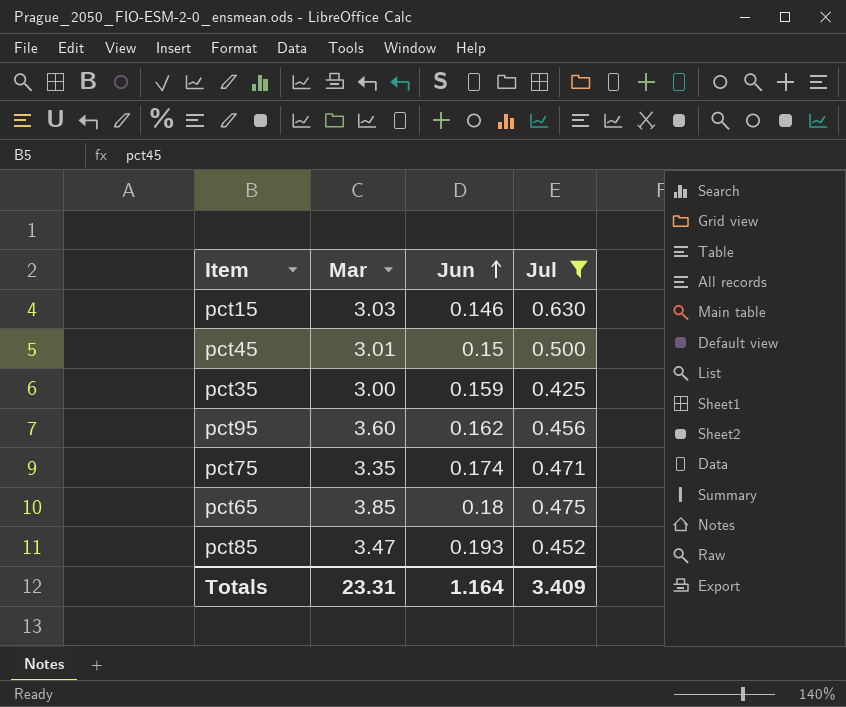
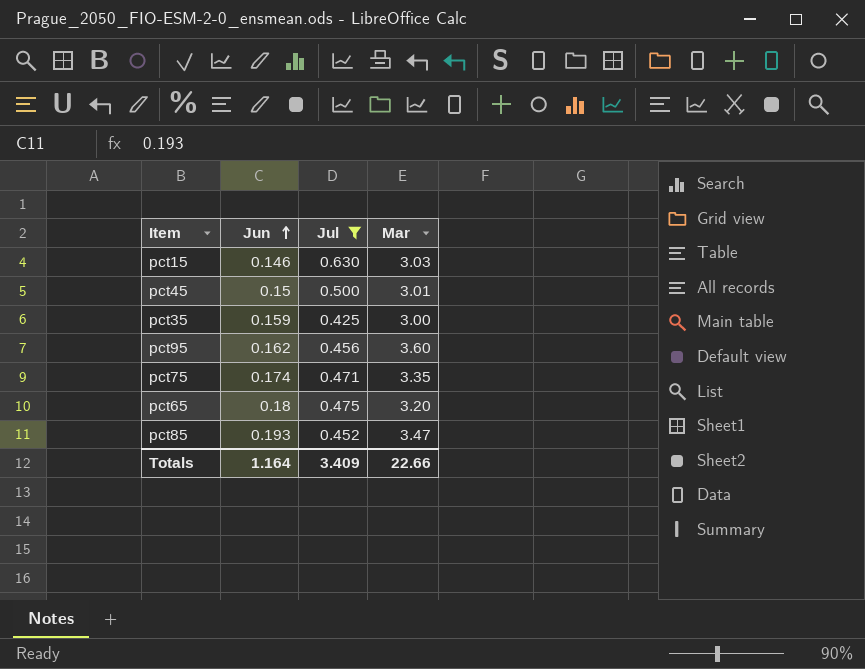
column Mar | position: 2 -> 4
pct65 | Mar: 3.85 -> 3.20
Totals | Mar: 23.31 -> 22.66

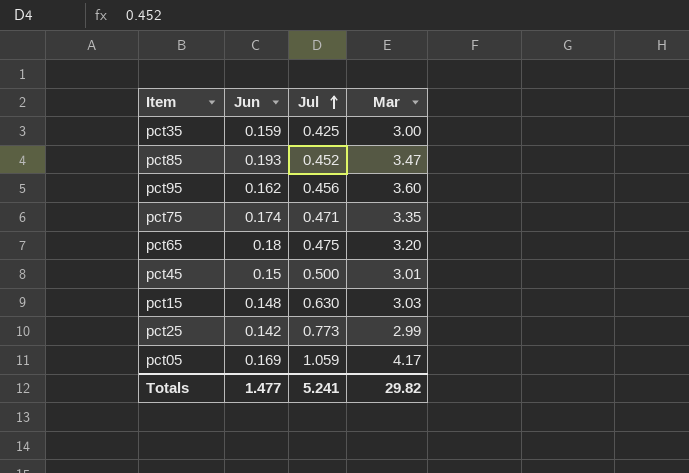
filter: Jul <= 0.630 -> none
row order: Jun ascending -> Jul ascending
pct15 | Jun: 0.146 -> 0.148
Totals | Jun: 1.164 -> 1.477
Totals | Jul: 3.409 -> 5.241
Totals | Mar: 22.66 -> 29.82

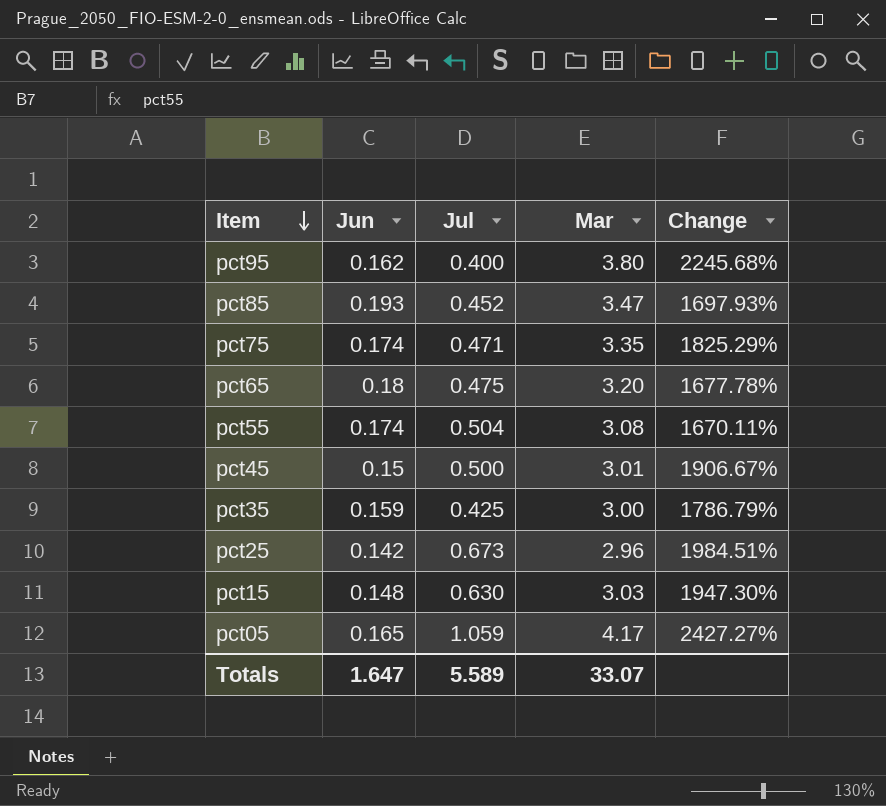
row order: Jul ascending -> Item descending
column Change | formula: none -> ([Mar] - [Jun]) / [Jun]
pct95 | Jul: 0.456 -> 0.400
pct95 | Mar: 3.60 -> 3.80
row pct55: none -> 0.174 | 0.504 | 3.08 | 1670.11%
pct25 | Jul: 0.773 -> 0.673
pct25 | Mar: 2.99 -> 2.96
pct05 | Jun: 0.169 -> 0.165
Totals | Jun: 1.477 -> 1.647
Totals | Jul: 5.241 -> 5.589
Totals | Mar: 29.82 -> 33.07

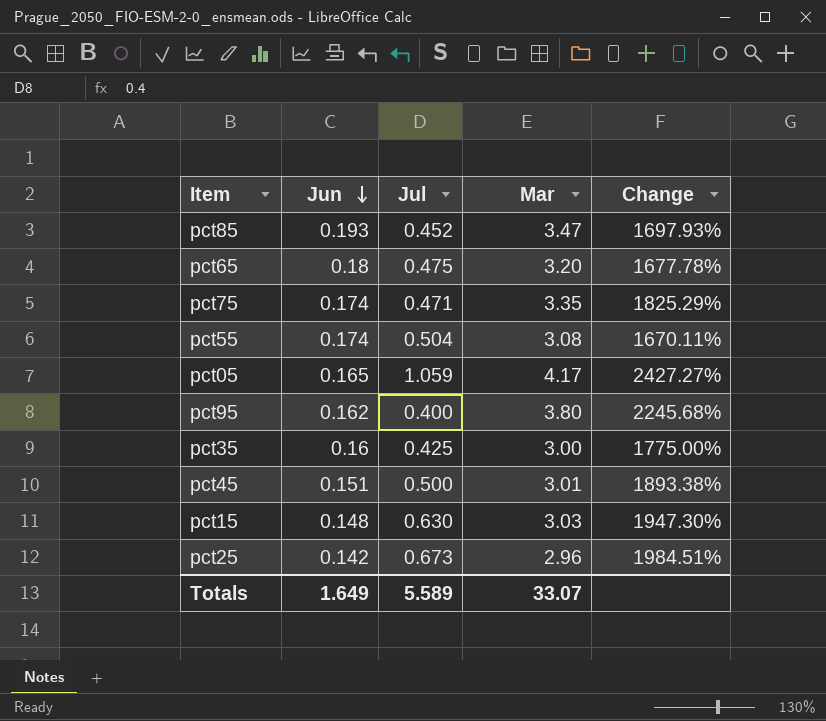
row order: Item descending -> Jun descending
pct35 | Jun: 0.159 -> 0.16
pct35 | Change: 1786.79% -> 1775.00%
pct45 | Jun: 0.15 -> 0.151
pct45 | Change: 1906.67% -> 1893.38%
Totals | Jun: 1.647 -> 1.649

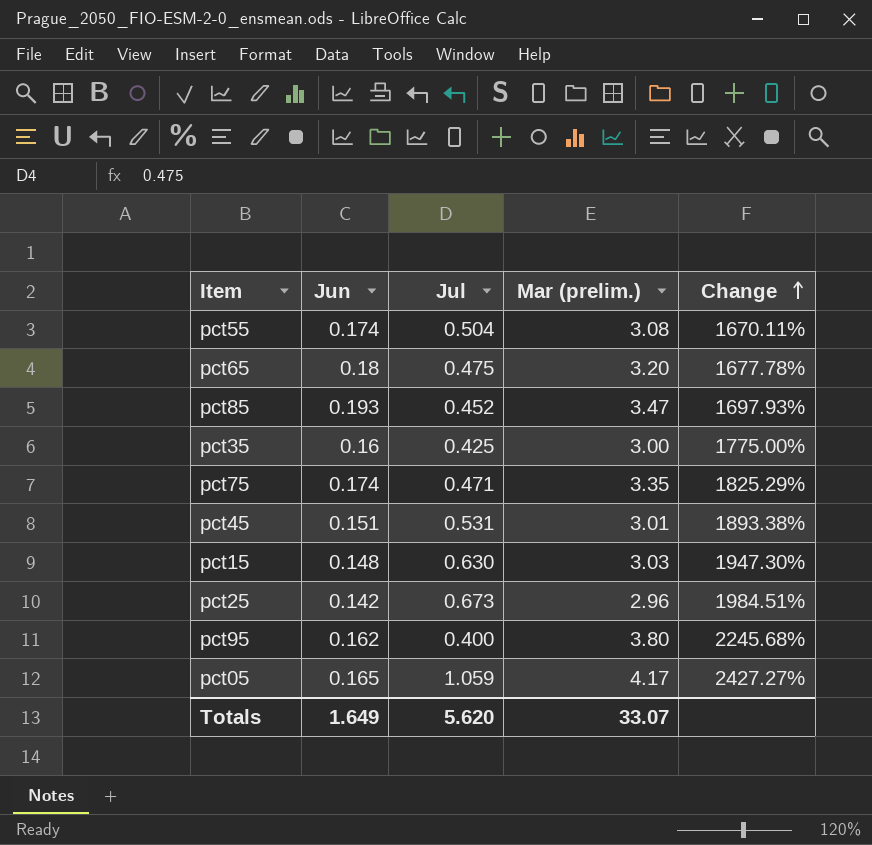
row order: Jun descending -> Change ascending
column name: Mar -> Mar (prelim.)
pct45 | Jul: 0.500 -> 0.531
Totals | Jul: 5.589 -> 5.620

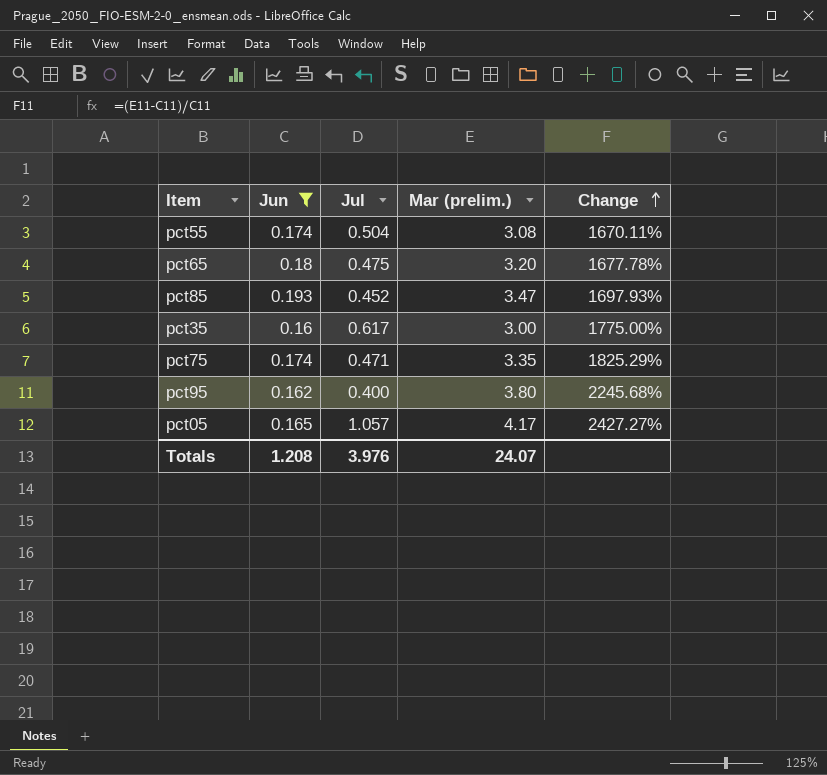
filter: none -> Jun >= 0.16
pct35 | Jul: 0.425 -> 0.617
pct05 | Jul: 1.059 -> 1.057
Totals | Jun: 1.649 -> 1.208
Totals | Jul: 5.620 -> 3.976
Totals | Mar (prelim.): 33.07 -> 24.07

